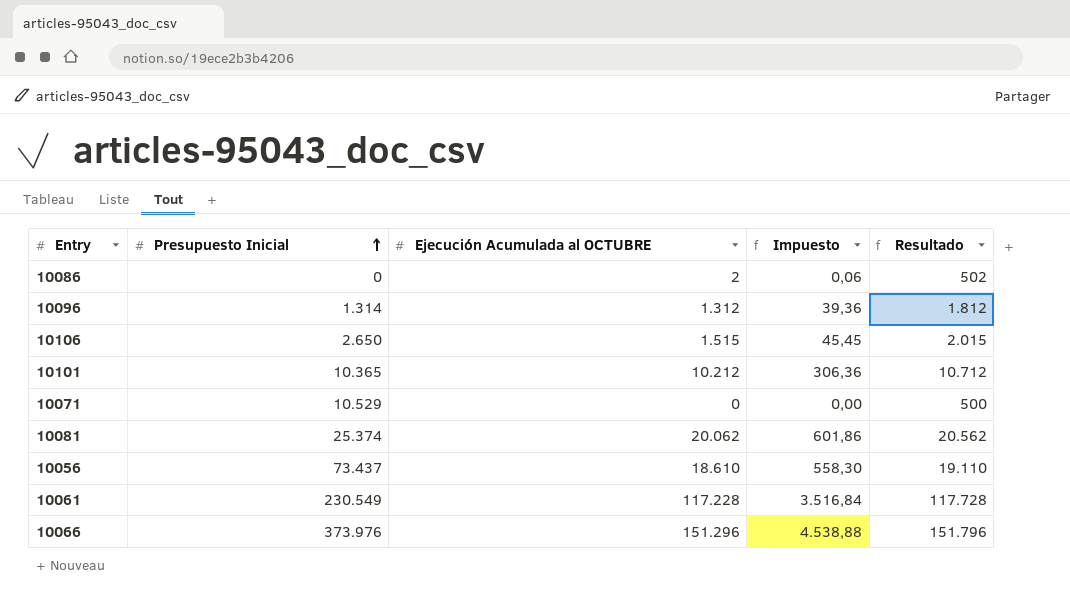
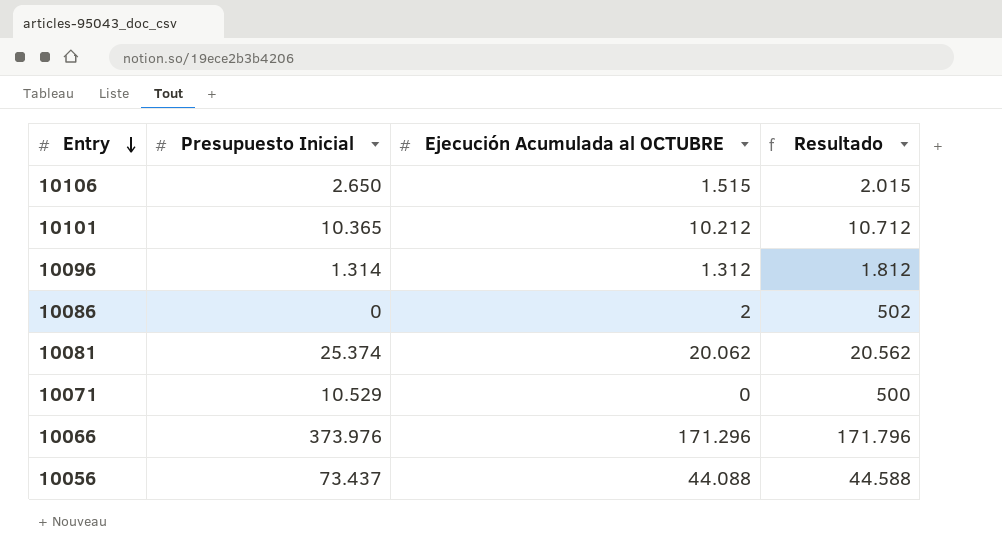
row order: Presupuesto Inicial ascending -> Entry descending
column Impuesto | formula: [Ejecución Acumulada al OCTUBRE] * 0,03 -> none
row 10061: 230.549 | 117.228 | 3.516,84 | 117.728 -> none
10066 | Ejecución Acumulada al OCTUBRE: 151.296 -> 171.296
10066 | Resultado: 151.796 -> 171.796
10056 | Ejecución Acumulada al OCTUBRE: 18.610 -> 44.088
10056 | Resultado: 19.110 -> 44.588

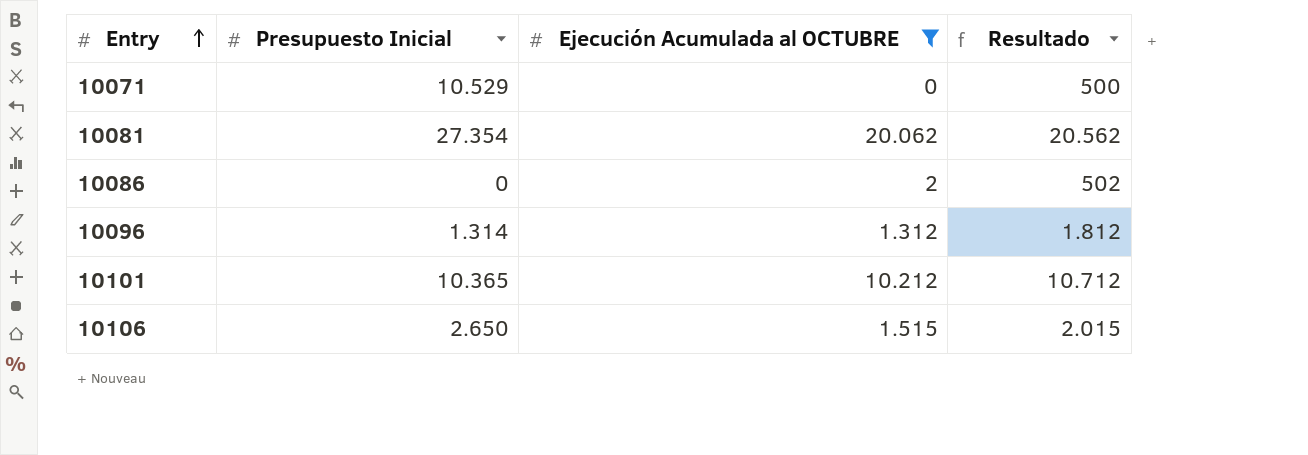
filter: none -> Ejecución Acumulada al OCTUBRE <= 20.062
row order: Entry descending -> Entry ascending
10081 | Presupuesto Inicial: 25.374 -> 27.354

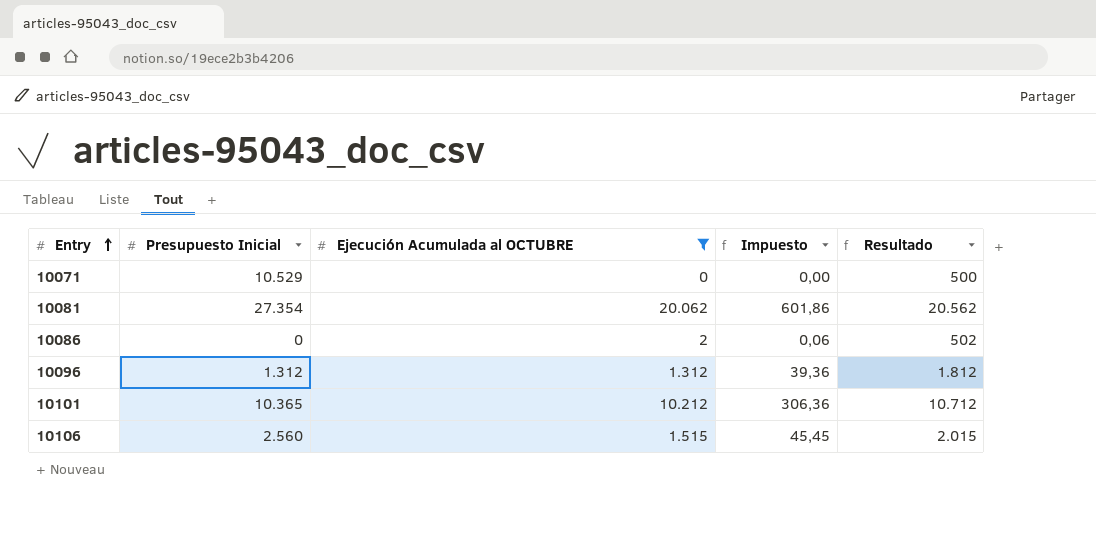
column Impuesto | formula: none -> [Ejecución Acumulada al OCTUBRE] * 0,03
10096 | Presupuesto Inicial: 1.314 -> 1.312
10106 | Presupuesto Inicial: 2.650 -> 2.560

